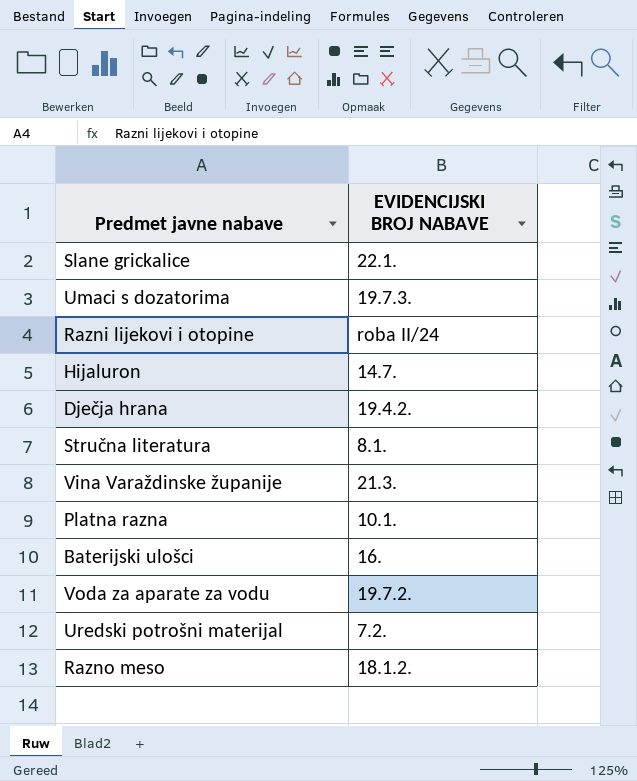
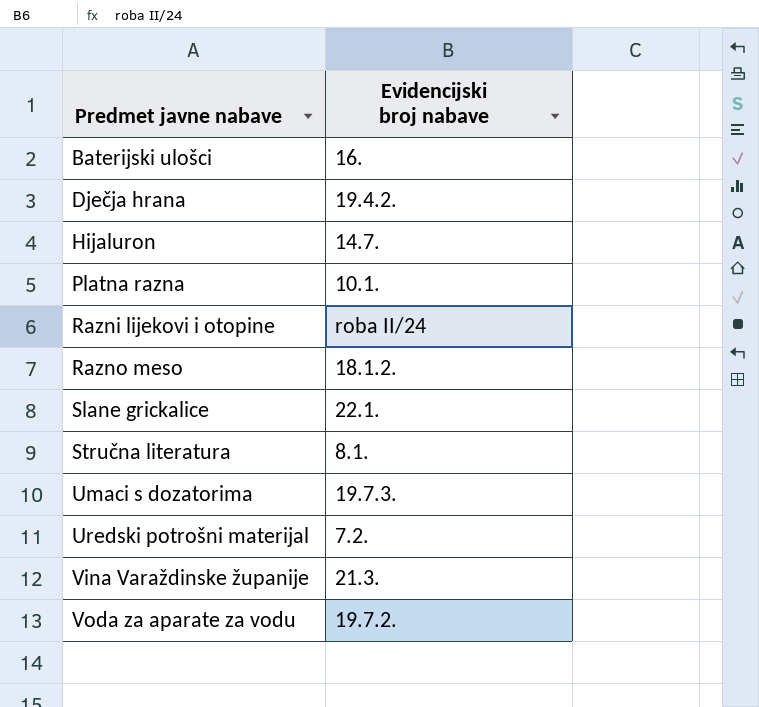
row order: none -> Predmet javne nabave ascending
column name: EVIDENCIJSKI BROJ NABAVE -> Evidencijski broj nabave

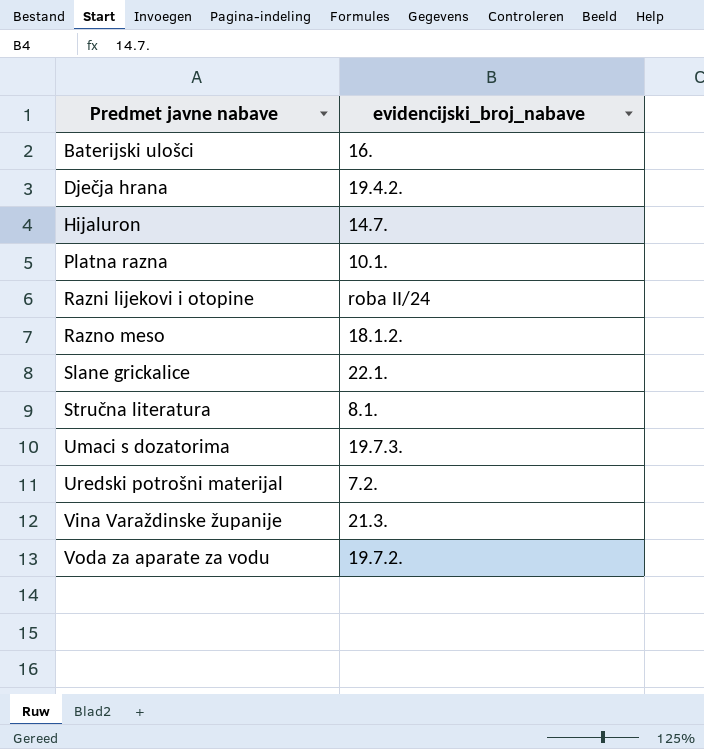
column name: Evidencijski broj nabave -> evidencijski_broj_nabave

